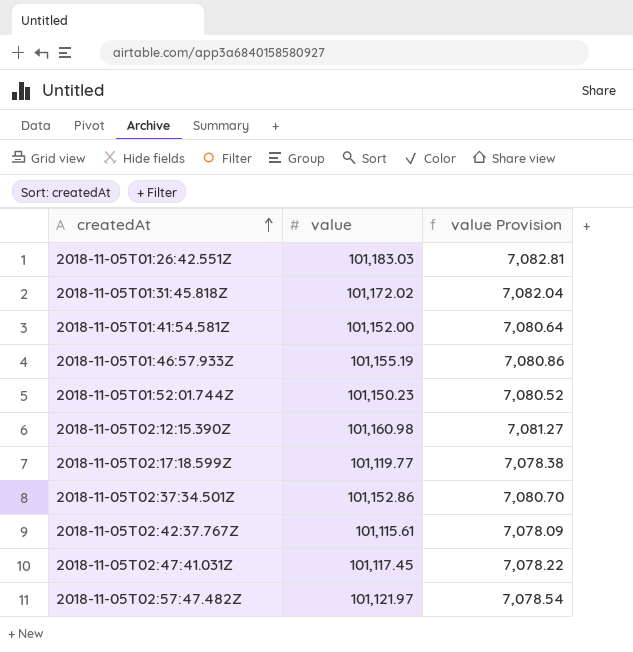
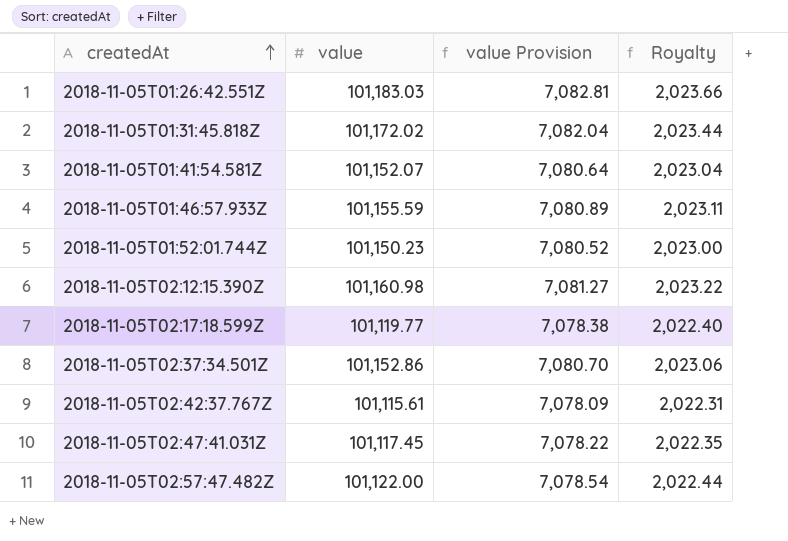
column Royalty | formula: none -> [value] * 0.02
2018-11-05T01:41:54.581Z | value: 101,152.00 -> 101,152.07
2018-11-05T01:46:57.933Z | value: 101,155.19 -> 101,155.59
2018-11-05T01:46:57.933Z | value Provision: 7,080.86 -> 7,080.89
2018-11-05T02:57:47.482Z | value: 101,121.97 -> 101,122.00

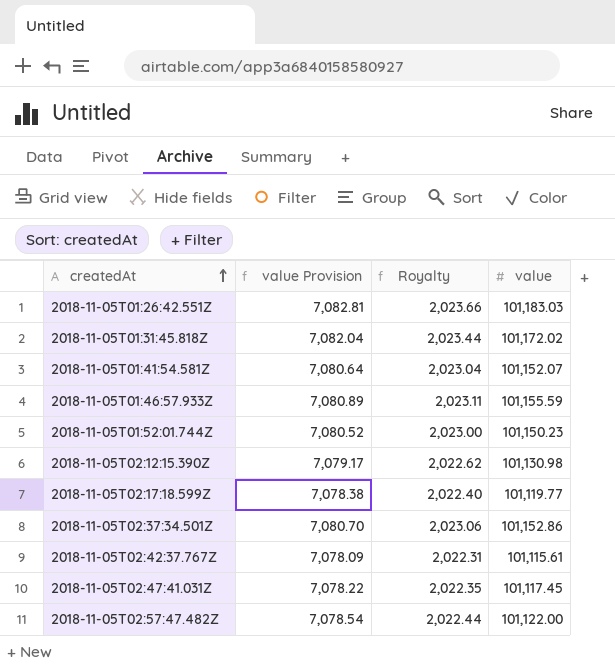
column value | position: 2 -> 4
2018-11-05T02:12:15.390Z | value Provision: 7,081.27 -> 7,079.17
2018-11-05T02:12:15.390Z | Royalty: 2,023.22 -> 2,022.62
2018-11-05T02:12:15.390Z | value: 101,160.98 -> 101,130.98

